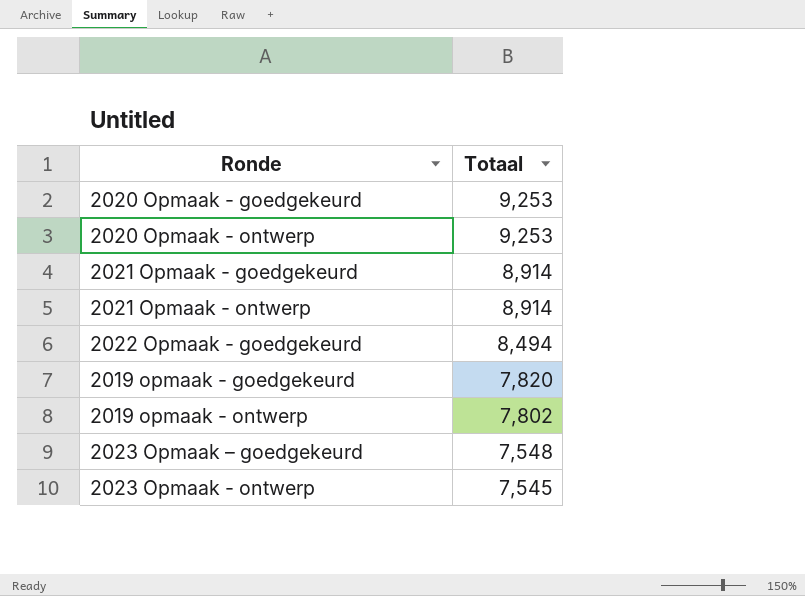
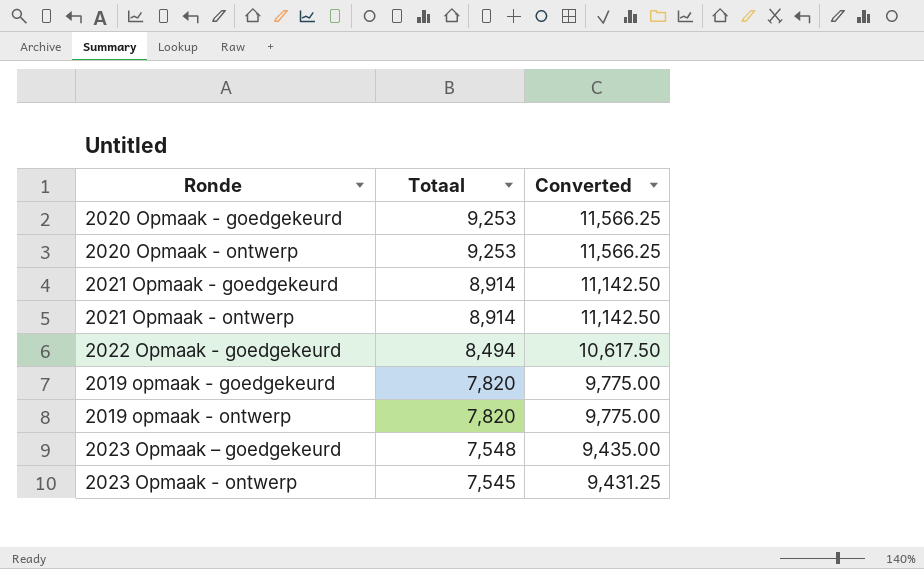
column Converted | formula: none -> [Totaal] * 1.25
2019 opmaak - ontwerp | Totaal: 7,802 -> 7,820

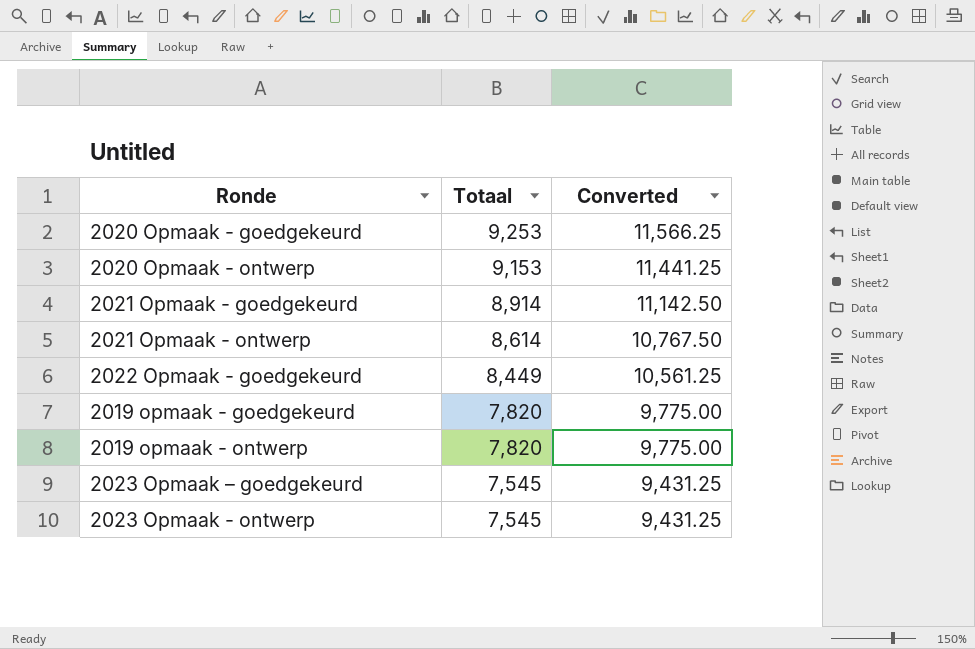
2020 Opmaak - ontwerp | Totaal: 9,253 -> 9,153
2020 Opmaak - ontwerp | Converted: 11,566.25 -> 11,441.25
2021 Opmaak - ontwerp | Totaal: 8,914 -> 8,614
2021 Opmaak - ontwerp | Converted: 11,142.50 -> 10,767.50
2022 Opmaak - goedgekeurd | Totaal: 8,494 -> 8,449
2022 Opmaak - goedgekeurd | Converted: 10,617.50 -> 10,561.25
2023 Opmaak – goedgekeurd | Totaal: 7,548 -> 7,545
2023 Opmaak – goedgekeurd | Converted: 9,435.00 -> 9,431.25

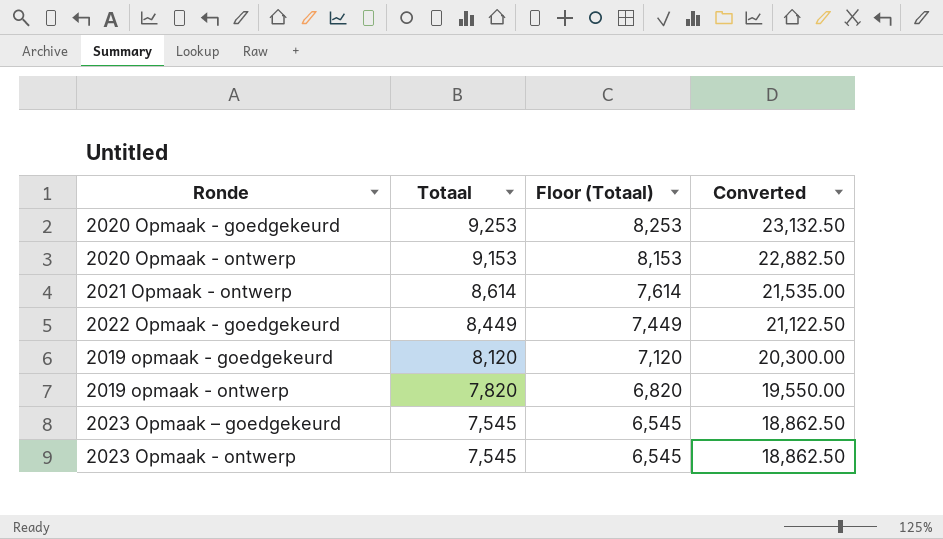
column Floor (Totaal) | formula: none -> [Totaal] - 1000
column Converted | formula: [Totaal] * 1.25 -> [Totaal] * 2.5
row 2021 Opmaak - goedgekeurd: 8,914 | 11,142.50 -> none
2019 opmaak - goedgekeurd | Totaal: 7,820 -> 8,120

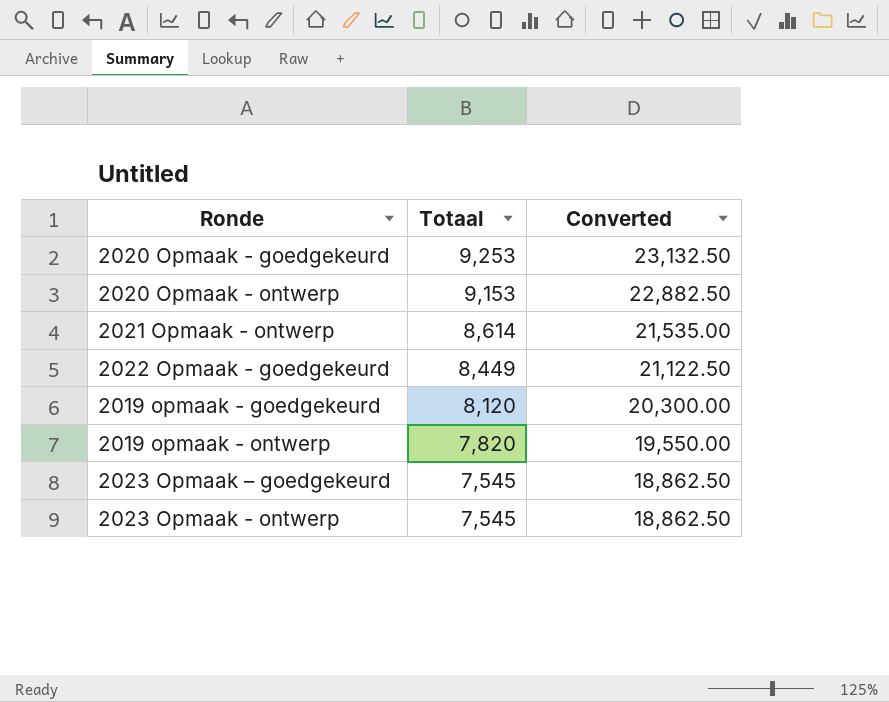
column Floor (Totaal) | formula: [Totaal] - 1000 -> none

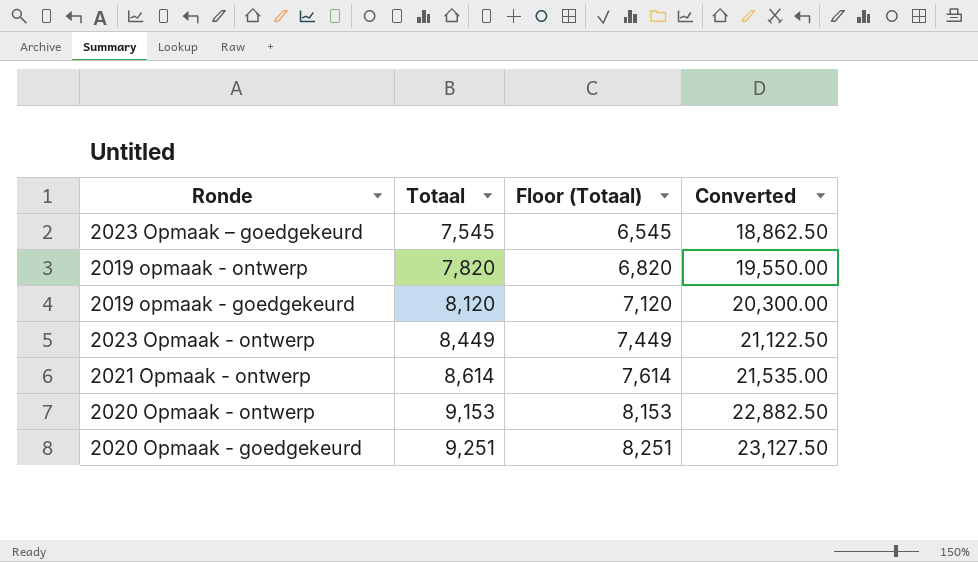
row order: Totaal descending -> Totaal ascending
column Floor (Totaal) | formula: none -> [Totaal] - 1000
row 2022 Opmaak - goedgekeurd: 8,449 | 21,122.50 -> none
2023 Opmaak - ontwerp | Totaal: 7,545 -> 8,449
2023 Opmaak - ontwerp | Converted: 18,862.50 -> 21,122.50
2020 Opmaak - goedgekeurd | Totaal: 9,253 -> 9,251
2020 Opmaak - goedgekeurd | Converted: 23,132.50 -> 23,127.50

